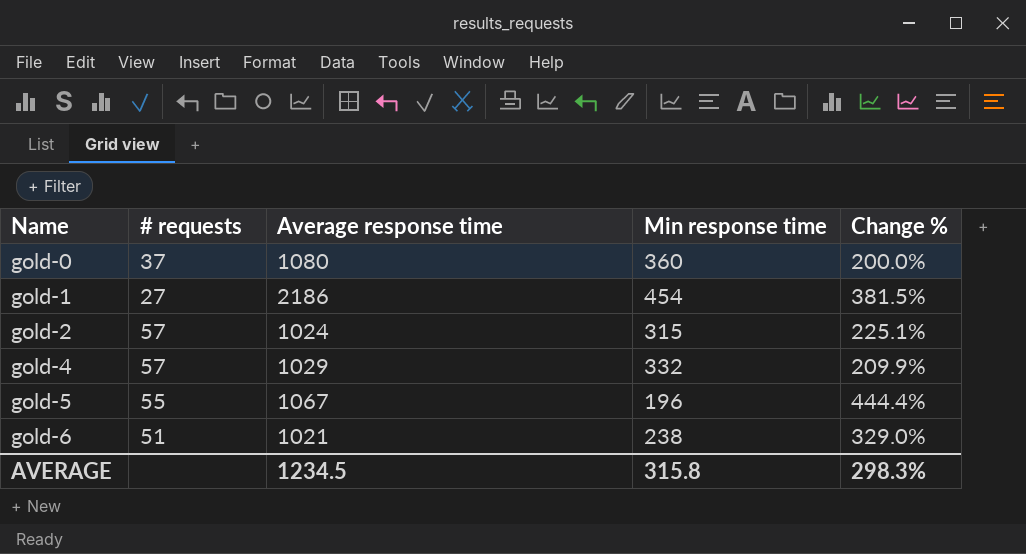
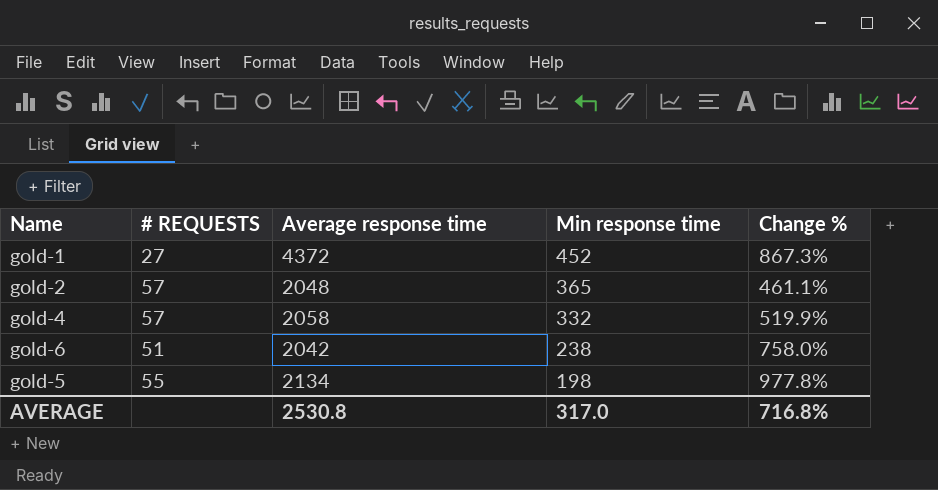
row order: Name ascending -> Min response time descending
column name: # requests -> # REQUESTS
row gold-0: 37 | 1080 | 360 | 200.0% -> none
gold-1 | Average response time: 2186 -> 4372
gold-1 | Min response time: 454 -> 452
gold-1 | Change %: 381.5% -> 867.3%
gold-2 | Average response time: 1024 -> 2048
gold-2 | Min response time: 315 -> 365
gold-2 | Change %: 225.1% -> 461.1%
gold-4 | Average response time: 1029 -> 2058
gold-4 | Change %: 209.9% -> 519.9%
gold-6 | Average response time: 1021 -> 2042
gold-6 | Change %: 329.0% -> 758.0%
gold-5 | Average response time: 1067 -> 2134
gold-5 | Min response time: 196 -> 198
gold-5 | Change %: 444.4% -> 977.8%
AVERAGE | Average response time: 1234.5 -> 2530.8
AVERAGE | Min response time: 315.8 -> 317.0
AVERAGE | Change %: 298.3% -> 716.8%

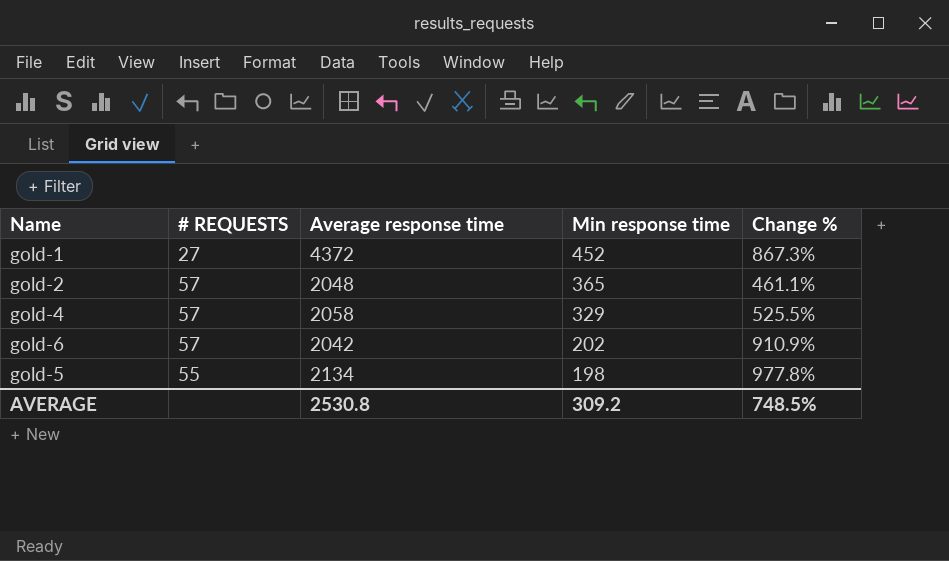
gold-4 | Min response time: 332 -> 329
gold-4 | Change %: 519.9% -> 525.5%
gold-6 | # REQUESTS: 51 -> 57
gold-6 | Min response time: 238 -> 202
gold-6 | Change %: 758.0% -> 910.9%
AVERAGE | Min response time: 317.0 -> 309.2
AVERAGE | Change %: 716.8% -> 748.5%

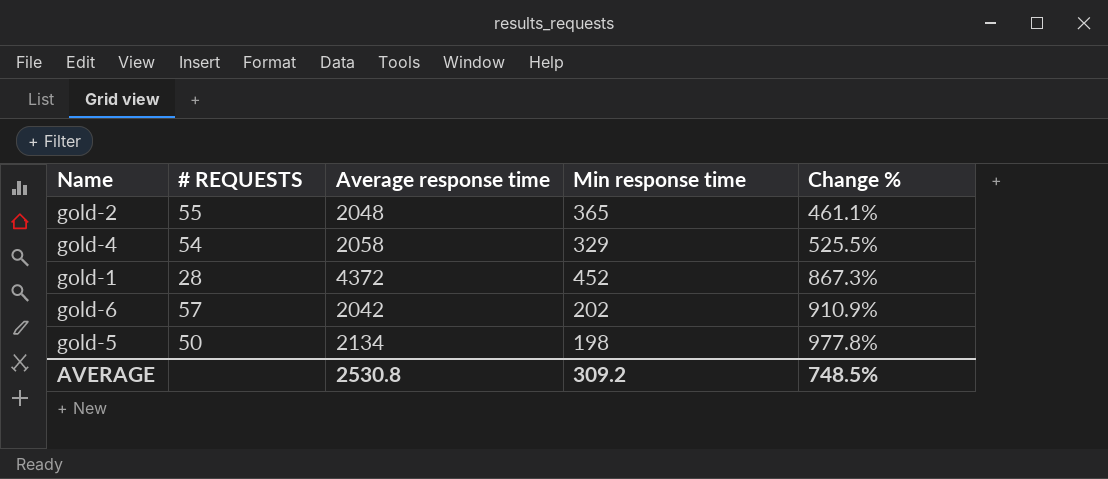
row order: Min response time descending -> Change % ascending
gold-2 | # REQUESTS: 57 -> 55
gold-4 | # REQUESTS: 57 -> 54
gold-1 | # REQUESTS: 27 -> 28
gold-5 | # REQUESTS: 55 -> 50

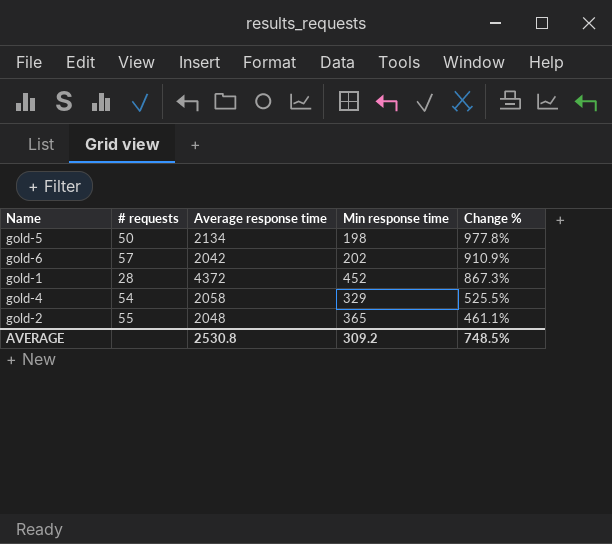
row order: Change % ascending -> Change % descending
column name: # REQUESTS -> # requests

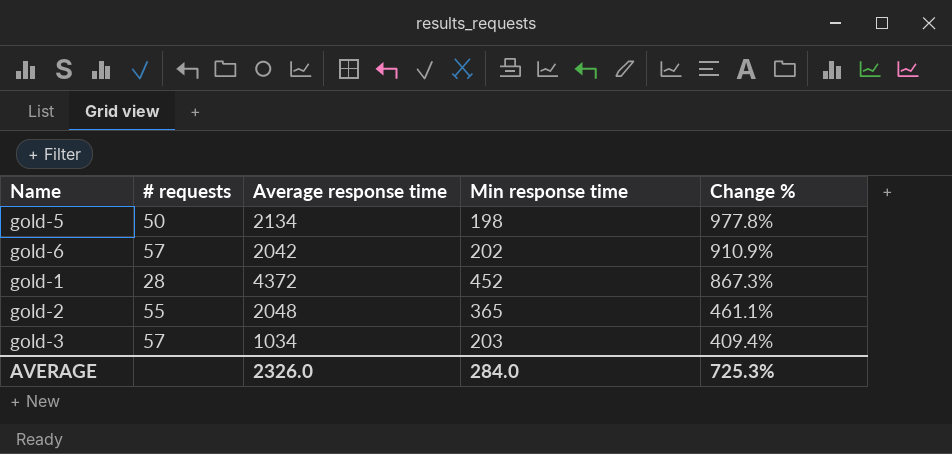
row gold-4: 54 | 2058 | 329 | 525.5% -> none
row gold-3: none -> 57 | 1034 | 203 | 409.4%
AVERAGE | Average response time: 2530.8 -> 2326.0
AVERAGE | Min response time: 309.2 -> 284.0
AVERAGE | Change %: 748.5% -> 725.3%

